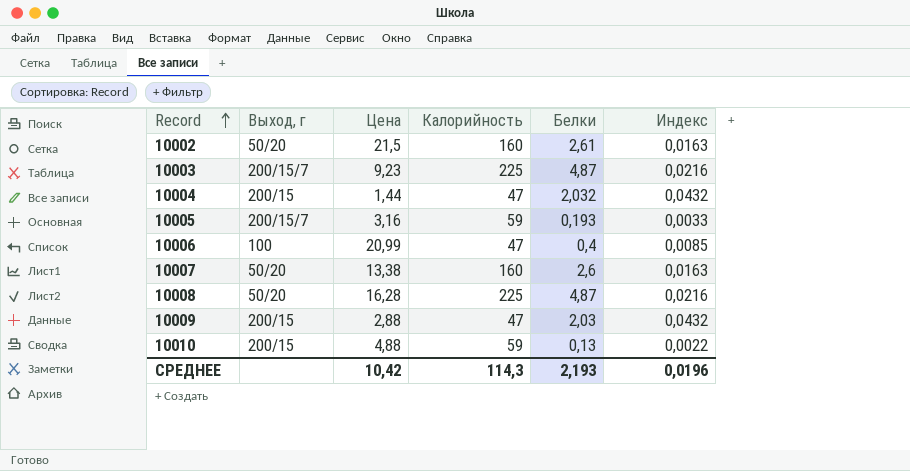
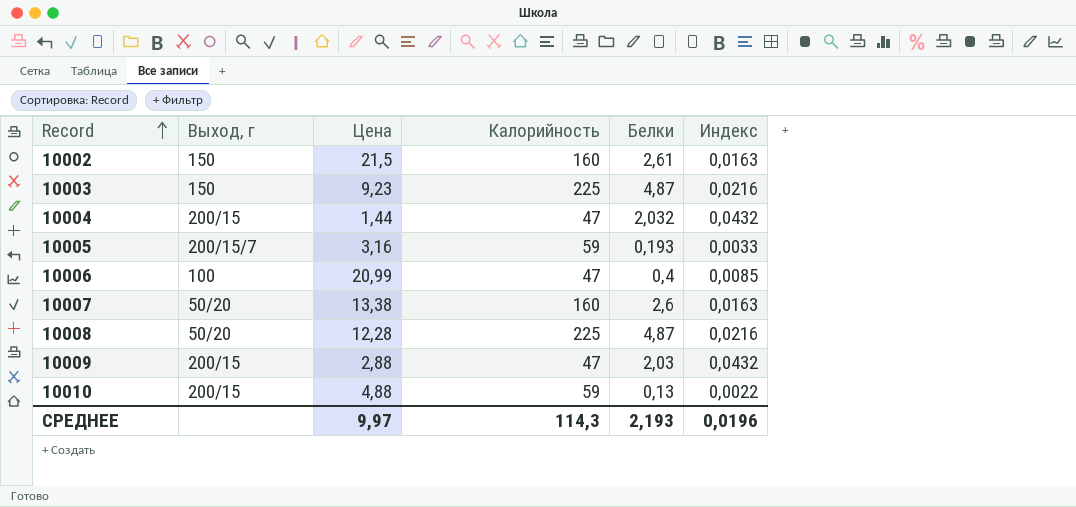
10002 | Выход, г: 50/20 -> 150
10003 | Выход, г: 200/15/7 -> 150
10008 | Цена: 16,28 -> 12,28
СРЕДНЕЕ | Цена: 10,42 -> 9,97

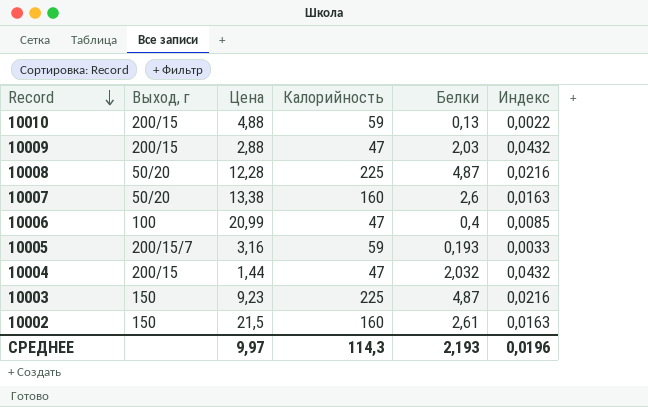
row order: Record ascending -> Record descending

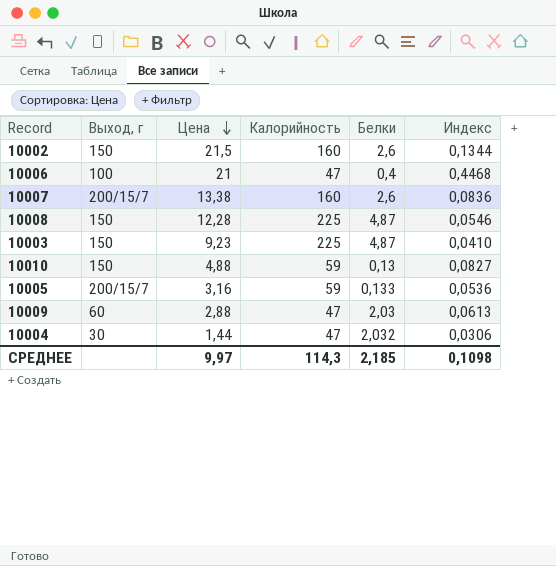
row order: Record descending -> Цена descending
column Индекс | formula: [Белки] / [Калорийность] -> [Цена] / [Калорийность]
10002 | Белки: 2,61 -> 2,6
10006 | Цена: 20,99 -> 21
10007 | Выход, г: 50/20 -> 200/15/7
10008 | Выход, г: 50/20 -> 150
10010 | Выход, г: 200/15 -> 150
10005 | Белки: 0,193 -> 0,133
10009 | Выход, г: 200/15 -> 60
10004 | Выход, г: 200/15 -> 30
СРЕДНЕЕ | Белки: 2,193 -> 2,185
СРЕДНЕЕ | Индекс: 0,0196 -> 0,1098

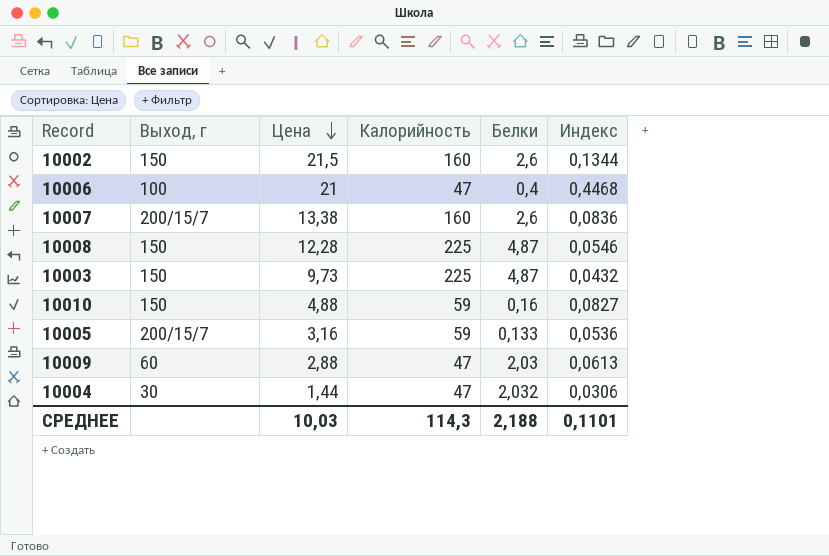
10003 | Цена: 9,23 -> 9,73
10003 | Индекс: 0,0410 -> 0,0432
10010 | Белки: 0,13 -> 0,16
СРЕДНЕЕ | Цена: 9,97 -> 10,03
СРЕДНЕЕ | Белки: 2,185 -> 2,188
СРЕДНЕЕ | Индекс: 0,1098 -> 0,1101

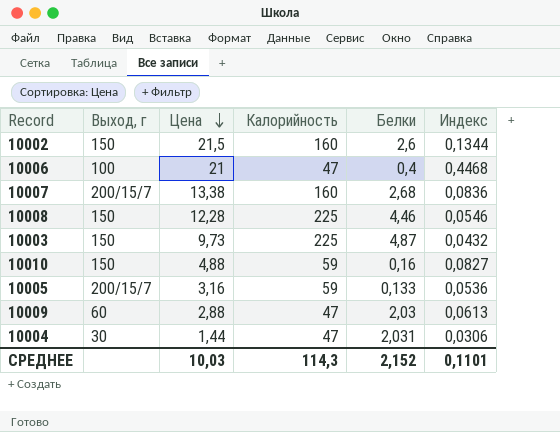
10007 | Белки: 2,6 -> 2,68
10008 | Белки: 4,87 -> 4,46
10004 | Белки: 2,032 -> 2,031
СРЕДНЕЕ | Белки: 2,188 -> 2,152

